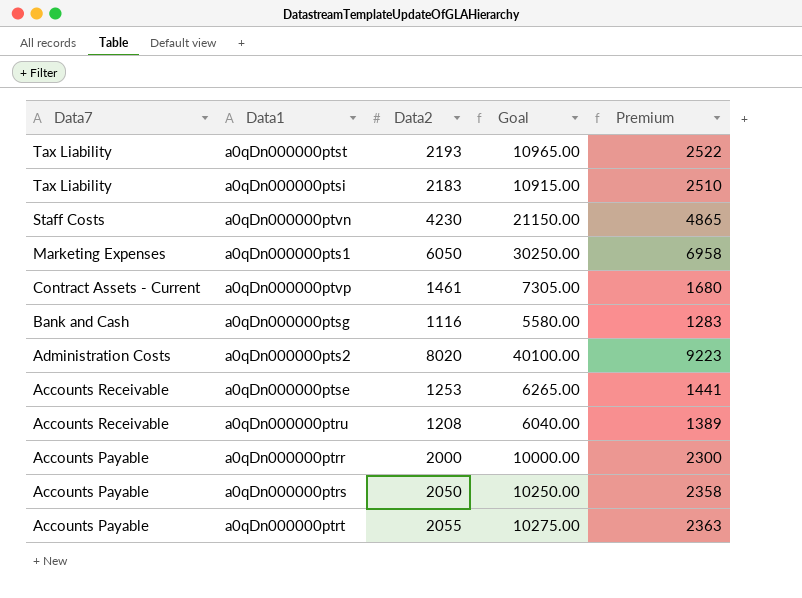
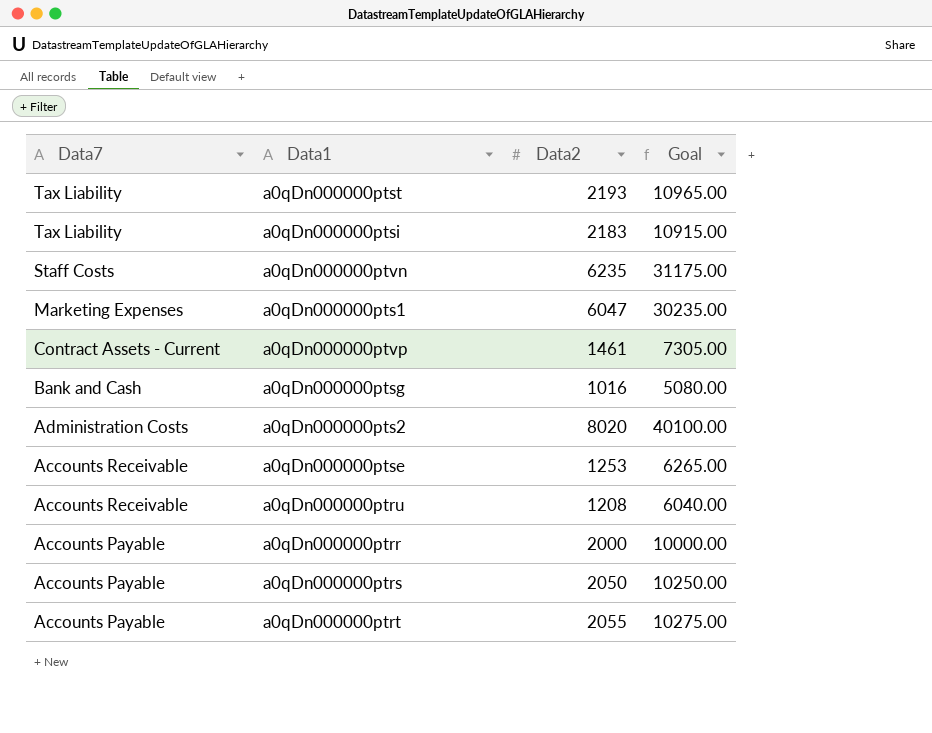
column Premium | formula: [Data2] * 1.15 -> none
a0qDn000000ptvn | Data2: 4230 -> 6235
a0qDn000000ptvn | Goal: 21150.00 -> 31175.00
a0qDn000000pts1 | Data2: 6050 -> 6047
a0qDn000000pts1 | Goal: 30250.00 -> 30235.00
a0qDn000000ptsg | Data2: 1116 -> 1016
a0qDn000000ptsg | Goal: 5580.00 -> 5080.00

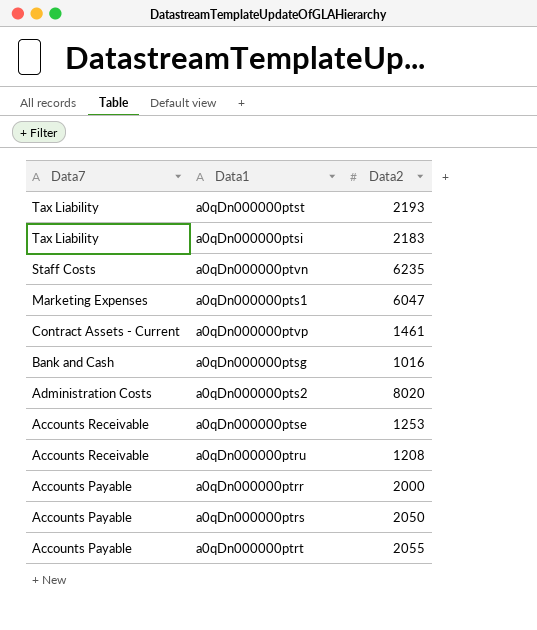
column Goal | formula: [Data2] * 5 -> none

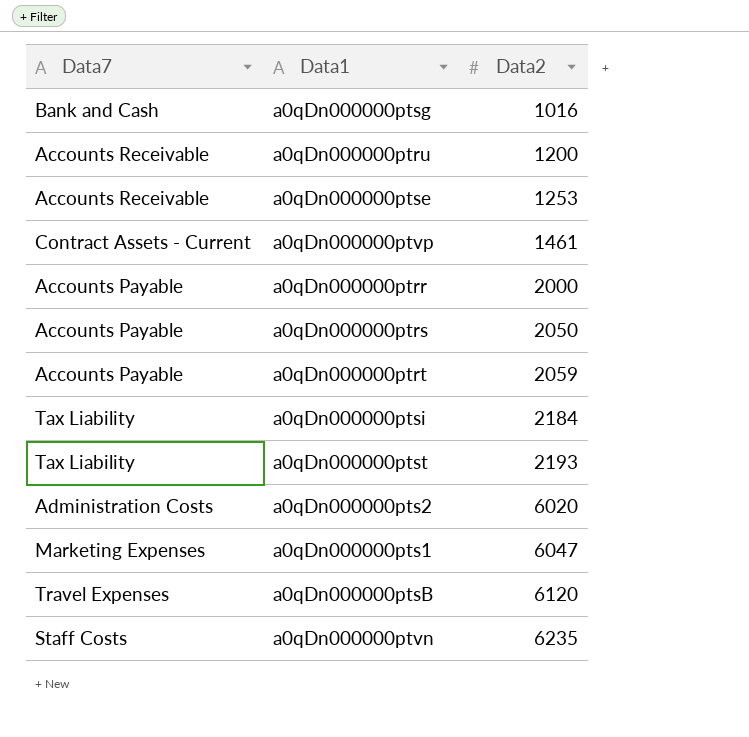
row order: Data7 descending -> Data2 ascending
a0qDn000000ptru | Data2: 1208 -> 1200
a0qDn000000ptrt | Data2: 2055 -> 2059
a0qDn000000ptsi | Data2: 2183 -> 2184
a0qDn000000pts2 | Data2: 8020 -> 6020
row a0qDn000000ptsB: none -> Travel Expenses | 6120

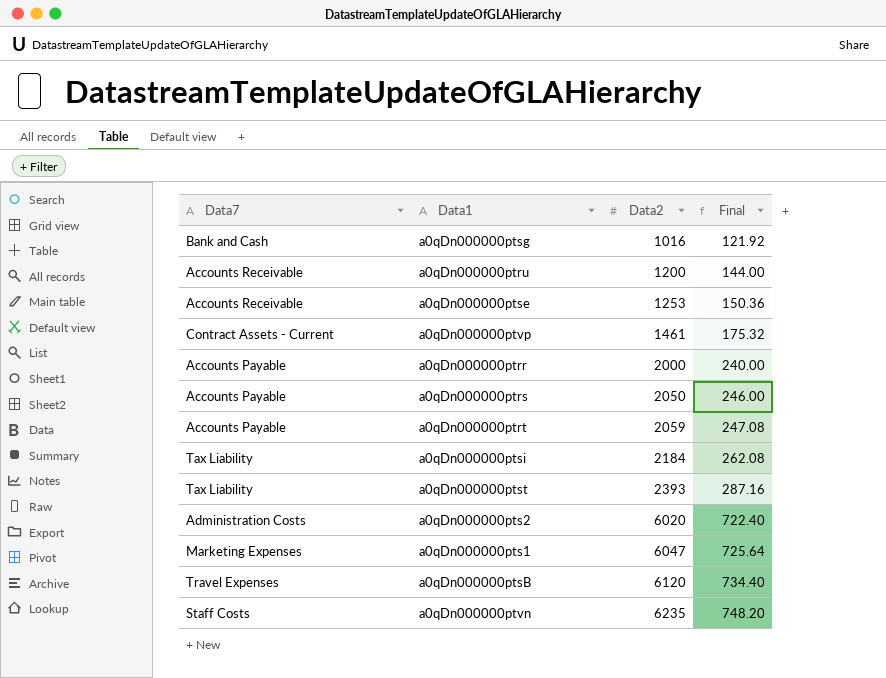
column Final | formula: none -> [Data2] * 0.12
a0qDn000000ptst | Data2: 2193 -> 2393

